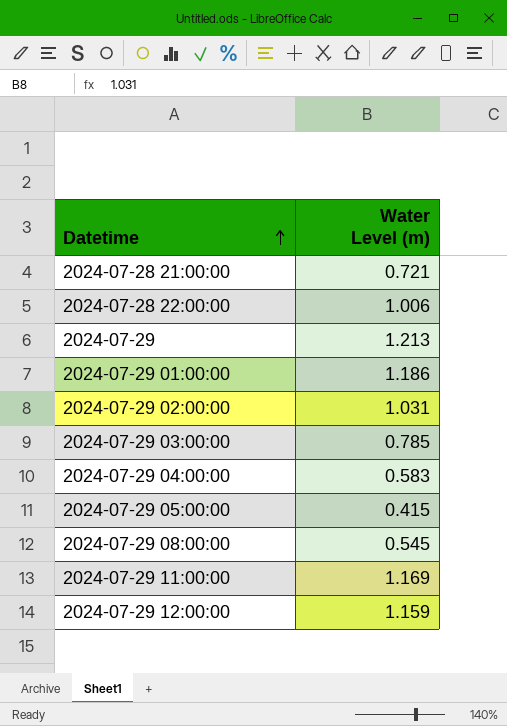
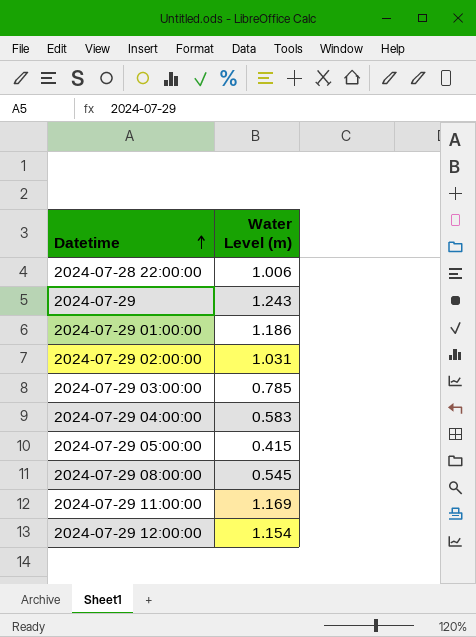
row 2024-07-28 21:00:00: 0.721 -> none
2024-07-29 | Water Level (m): 1.213 -> 1.243
2024-07-29 12:00:00 | Water Level (m): 1.159 -> 1.154

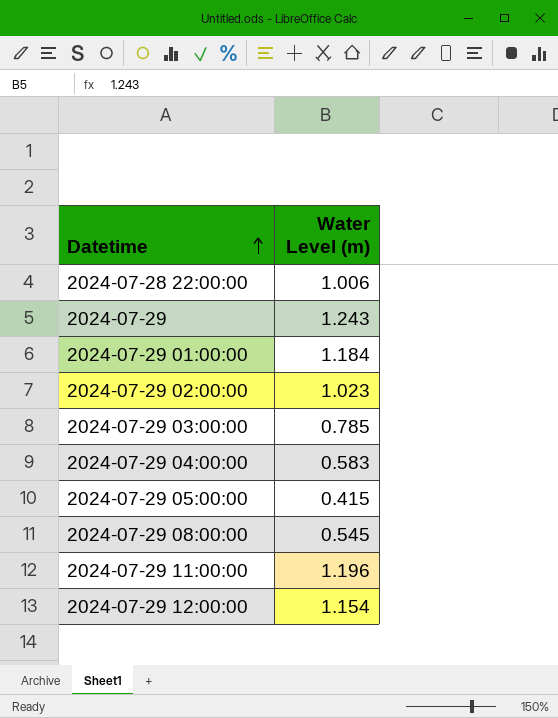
2024-07-29 01:00:00 | Water Level (m): 1.186 -> 1.184
2024-07-29 02:00:00 | Water Level (m): 1.031 -> 1.023
2024-07-29 11:00:00 | Water Level (m): 1.169 -> 1.196

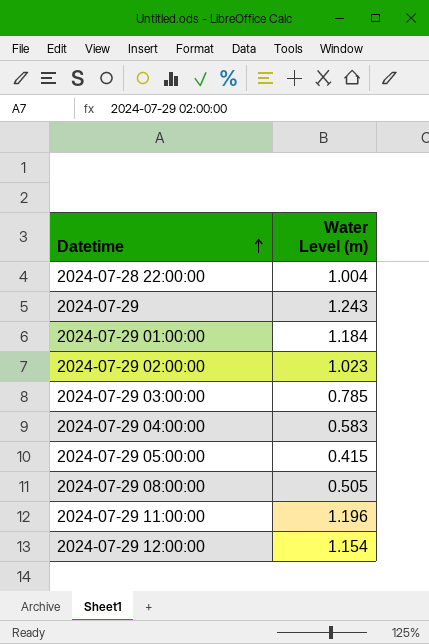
2024-07-28 22:00:00 | Water Level (m): 1.006 -> 1.004
2024-07-29 08:00:00 | Water Level (m): 0.545 -> 0.505

